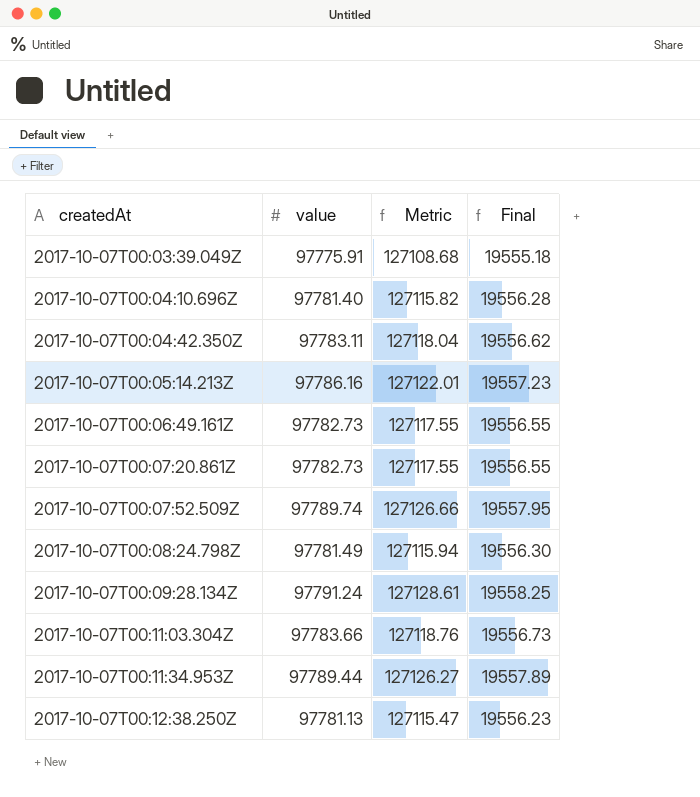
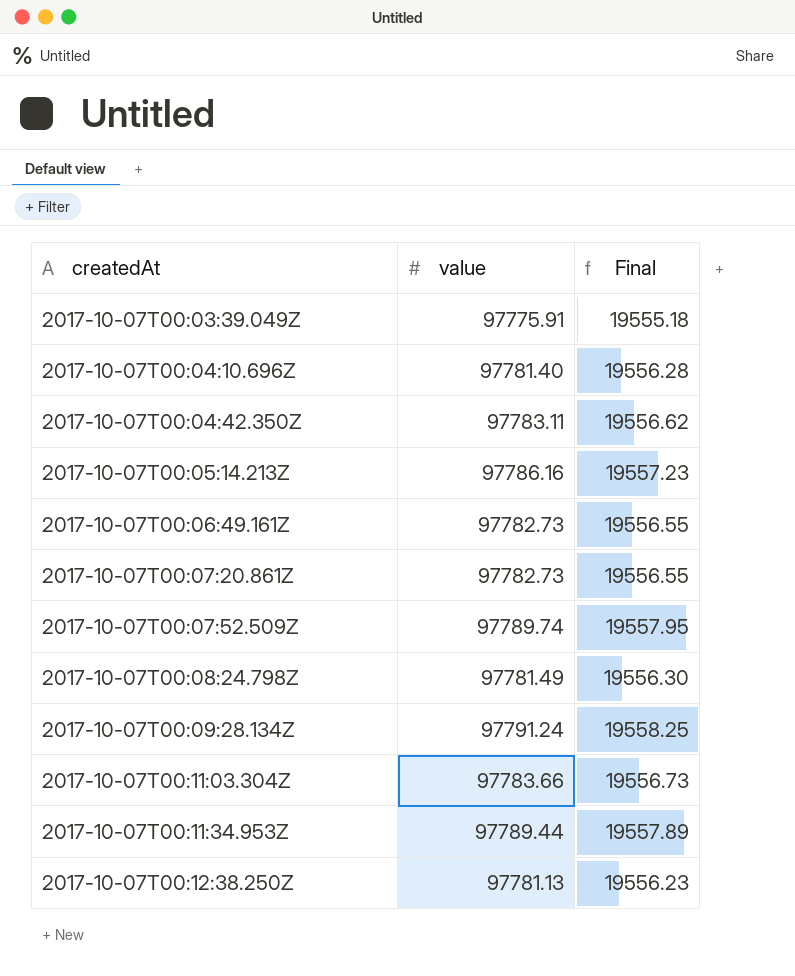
column Metric | formula: [value] * 1.3 -> none

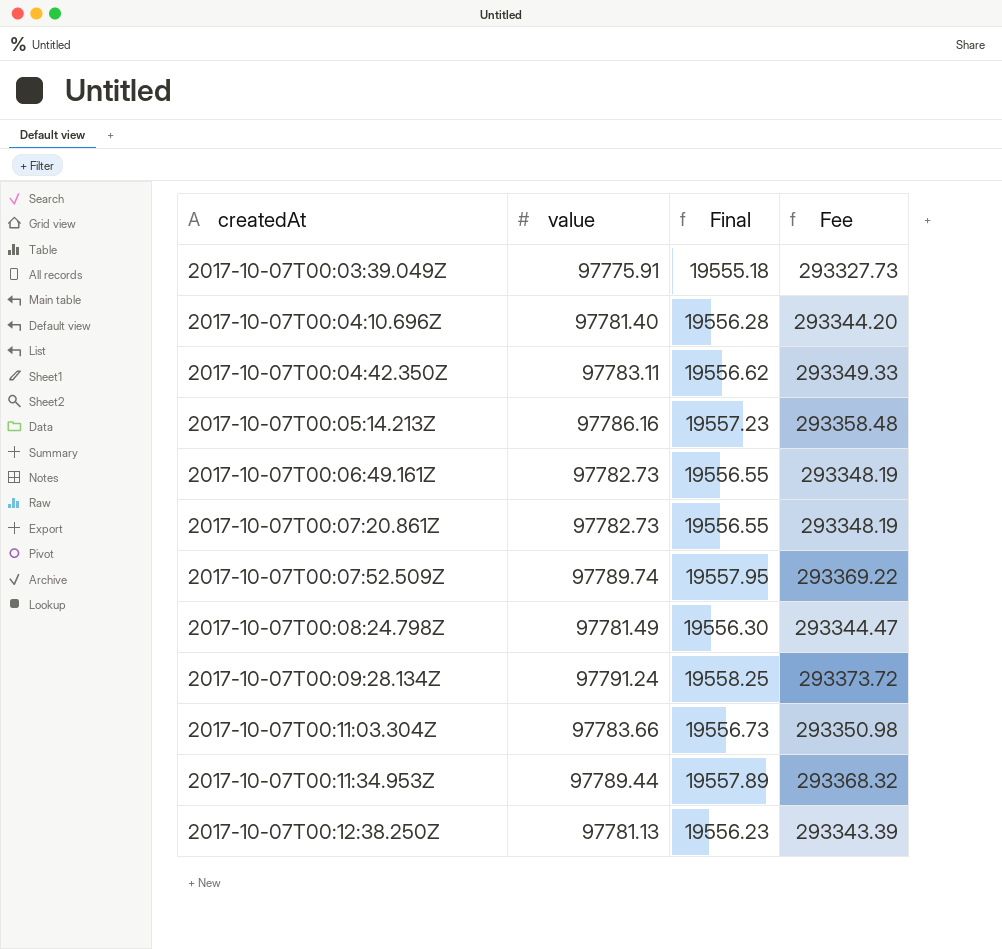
column Fee | formula: none -> [value] * 3

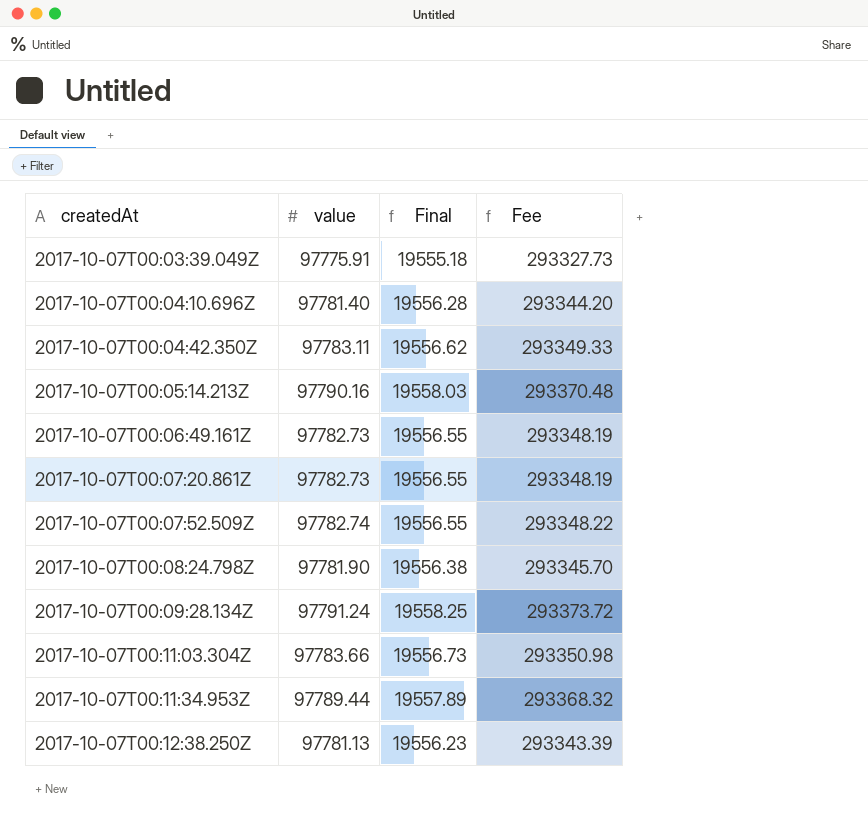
2017-10-07T00:05:14.213Z | value: 97786.16 -> 97790.16
2017-10-07T00:05:14.213Z | Final: 19557.23 -> 19558.03
2017-10-07T00:05:14.213Z | Fee: 293358.48 -> 293370.48
2017-10-07T00:07:52.509Z | value: 97789.74 -> 97782.74
2017-10-07T00:07:52.509Z | Final: 19557.95 -> 19556.55
2017-10-07T00:07:52.509Z | Fee: 293369.22 -> 293348.22
2017-10-07T00:08:24.798Z | value: 97781.49 -> 97781.90
2017-10-07T00:08:24.798Z | Final: 19556.30 -> 19556.38
2017-10-07T00:08:24.798Z | Fee: 293344.47 -> 293345.70

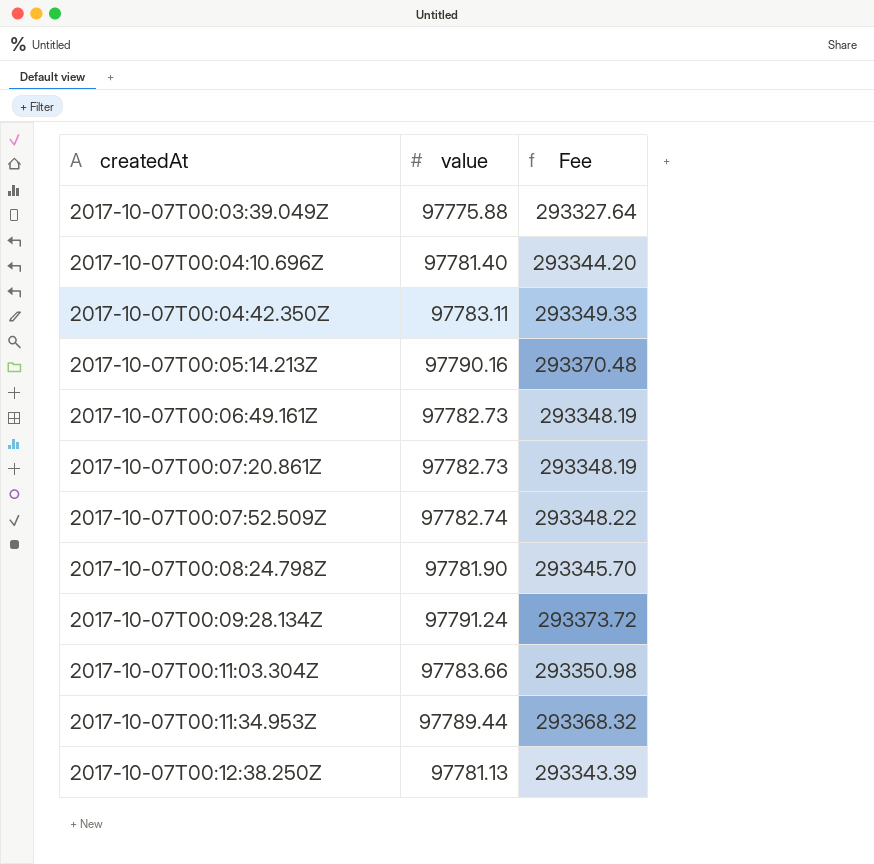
column Final | formula: [value] * 0.2 -> none
2017-10-07T00:03:39.049Z | value: 97775.91 -> 97775.88
2017-10-07T00:03:39.049Z | Fee: 293327.73 -> 293327.64

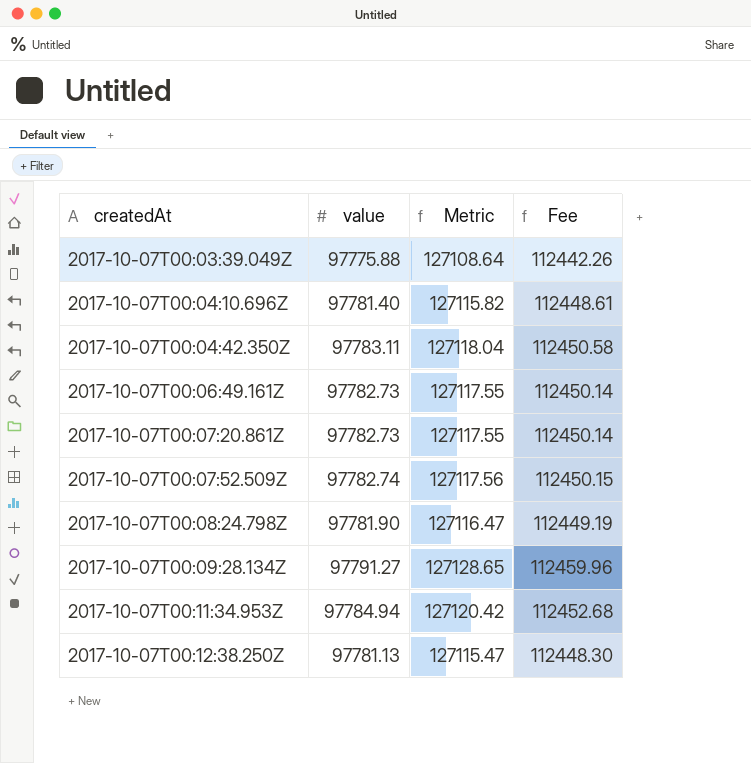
column Metric | formula: none -> [value] * 1.3
column Fee | formula: [value] * 3 -> [value] * 1.15
row 2017-10-07T00:05:14.213Z: 97790.16 | 293370.48 -> none
row 2017-10-07T00:11:03.304Z: 97783.66 | 293350.98 -> none
2017-10-07T00:09:28.134Z | value: 97791.24 -> 97791.27
2017-10-07T00:11:34.953Z | value: 97789.44 -> 97784.94

